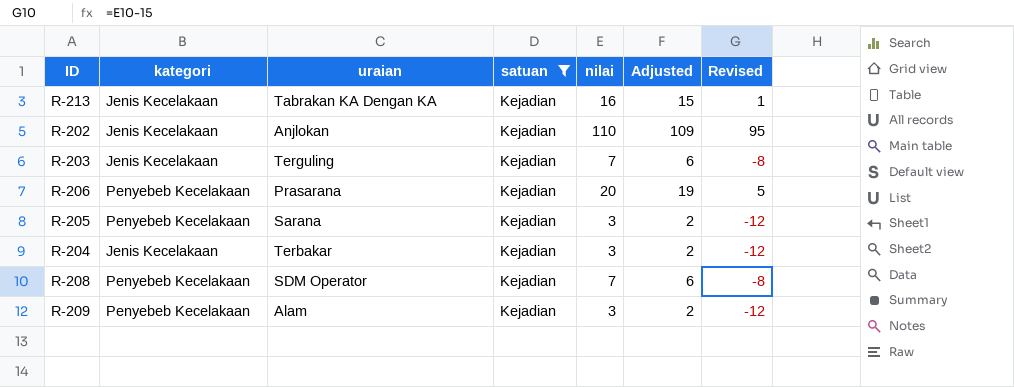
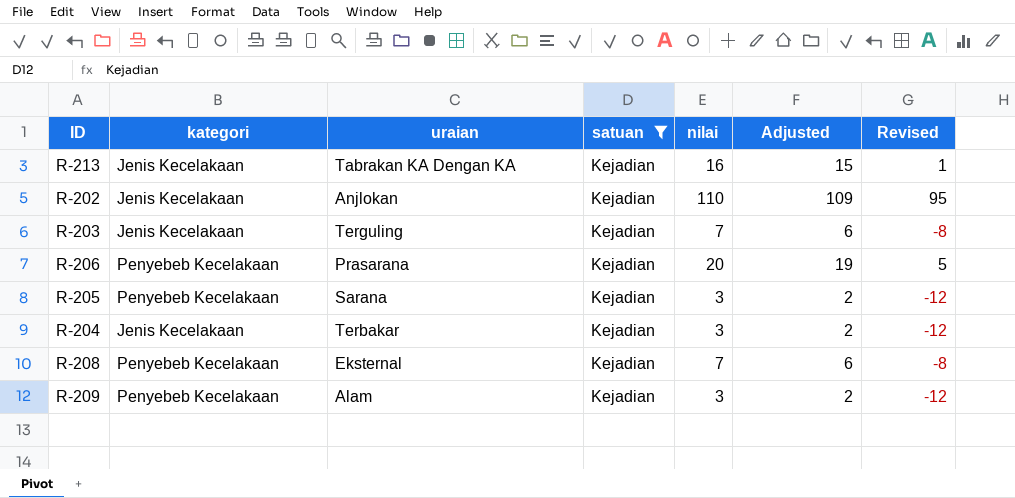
R-208 | uraian: SDM Operator -> Eksternal

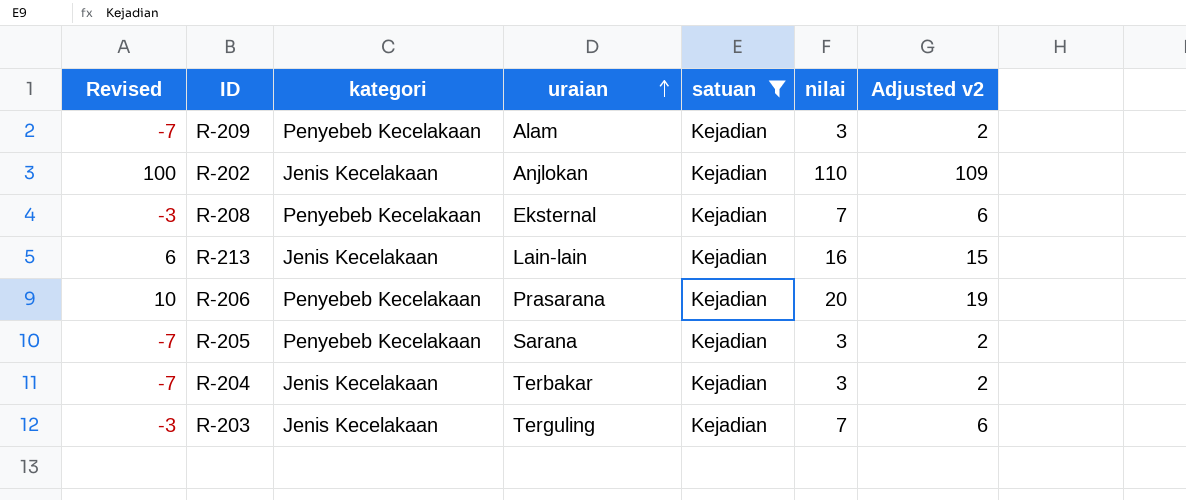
row order: none -> uraian ascending
column Revised | formula: [nilai] - 15 -> [nilai] - 10
column Revised | position: 7 -> 1
column name: Adjusted -> Adjusted v2
R-213 | uraian: Tabrakan KA Dengan KA -> Lain-lain

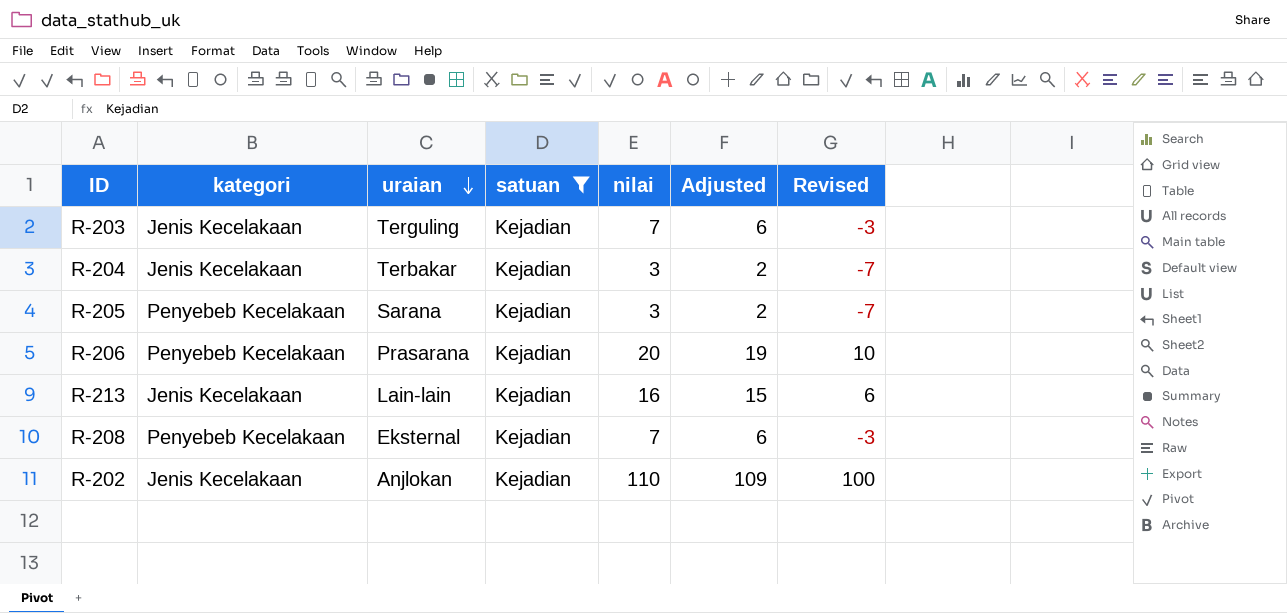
row order: uraian ascending -> uraian descending
column name: Adjusted v2 -> Adjusted
column Revised | position: 1 -> 7
row R-209: -7 | Penyebeb Kecelakaan | Alam | Kejadian | 3 | 2 -> none

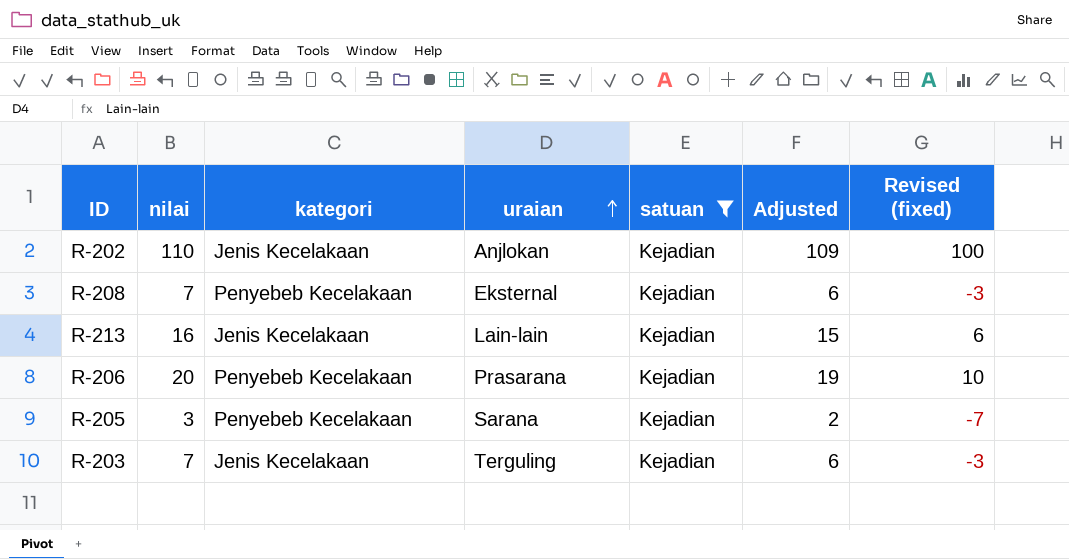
row order: uraian descending -> uraian ascending
column nilai | position: 5 -> 2
column name: Revised -> Revised (fixed)
row R-204: Jenis Kecelakaan | Terbakar | Kejadian | 3 | 2 | -7 -> none

